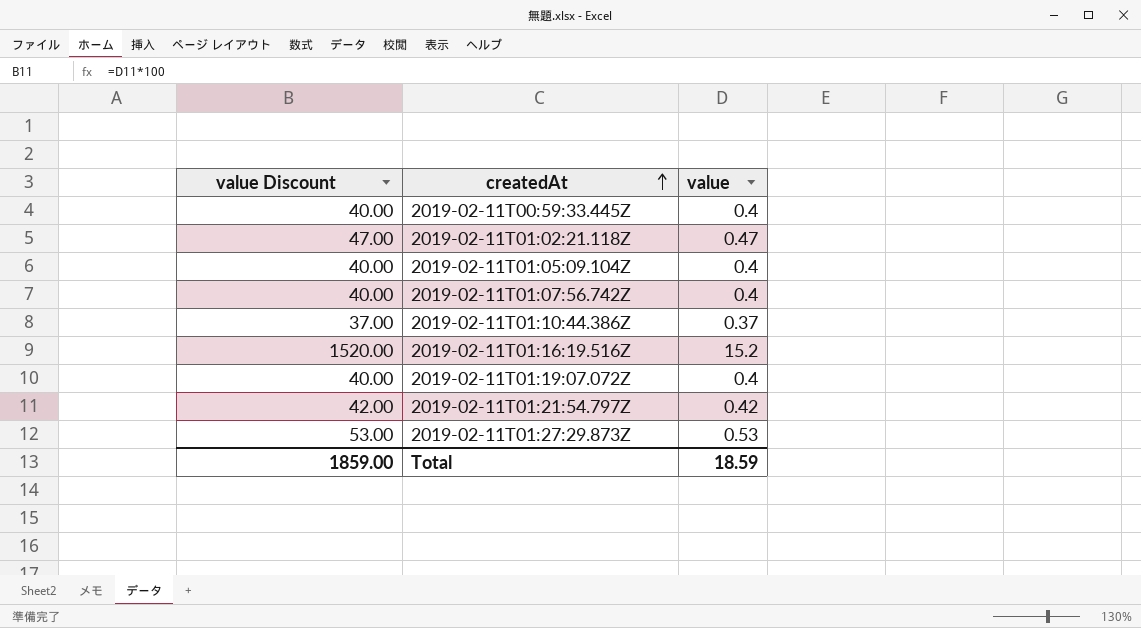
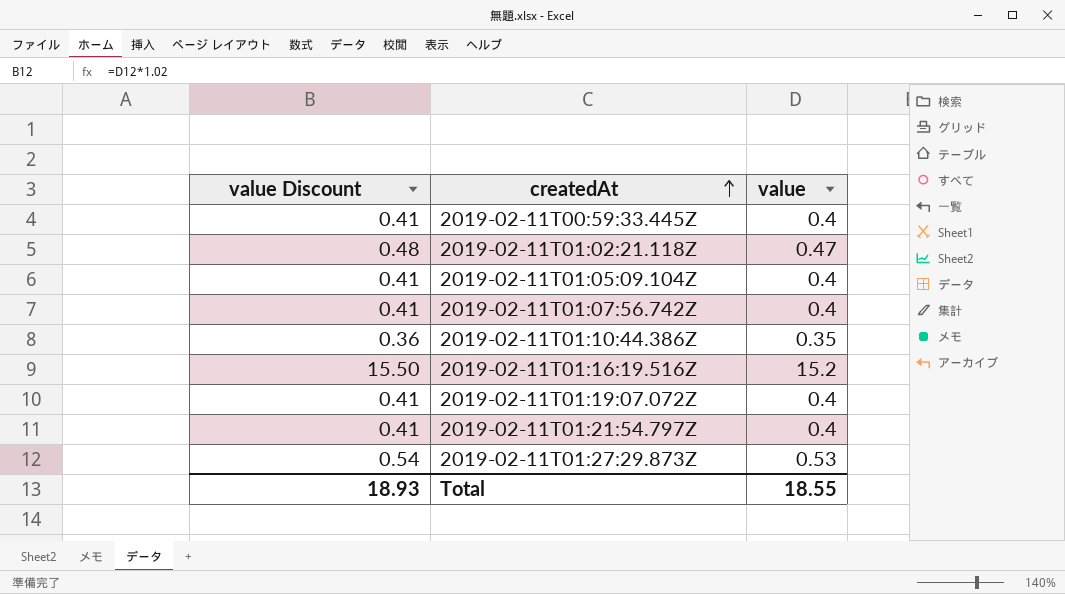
column value Discount | formula: [value] * 100 -> [value] * 1.02
2019-02-11T01:10:44.386Z | value: 0.37 -> 0.35
2019-02-11T01:21:54.797Z | value: 0.42 -> 0.4
Total | value Discount: 1859.00 -> 18.93
Total | value: 18.59 -> 18.55

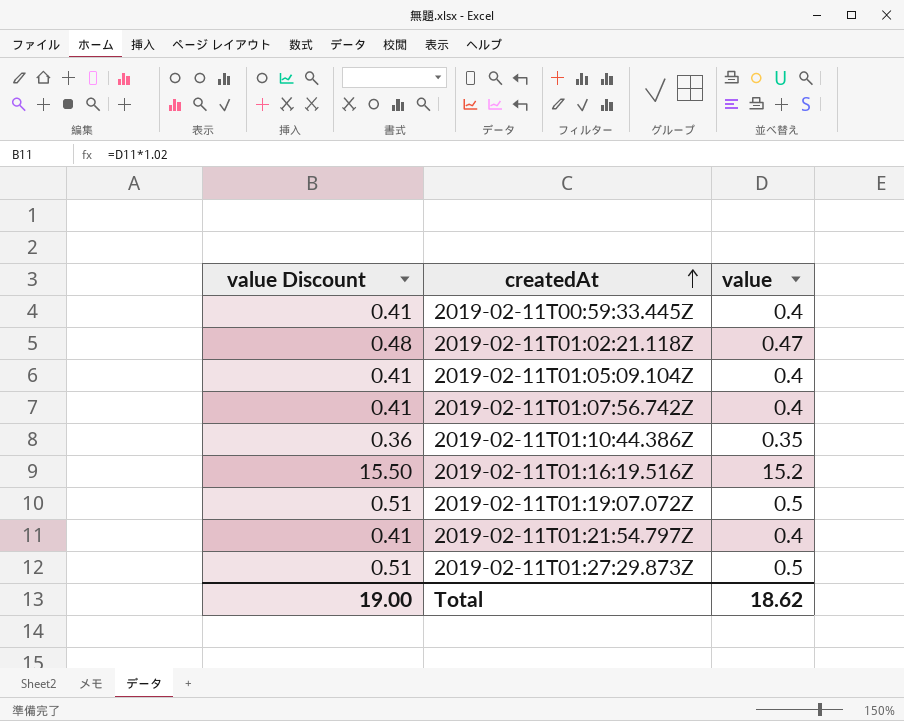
2019-02-11T01:19:07.072Z | value Discount: 0.41 -> 0.51
2019-02-11T01:19:07.072Z | value: 0.4 -> 0.5
2019-02-11T01:27:29.873Z | value Discount: 0.54 -> 0.51
2019-02-11T01:27:29.873Z | value: 0.53 -> 0.5
Total | value Discount: 18.93 -> 19.00
Total | value: 18.55 -> 18.62

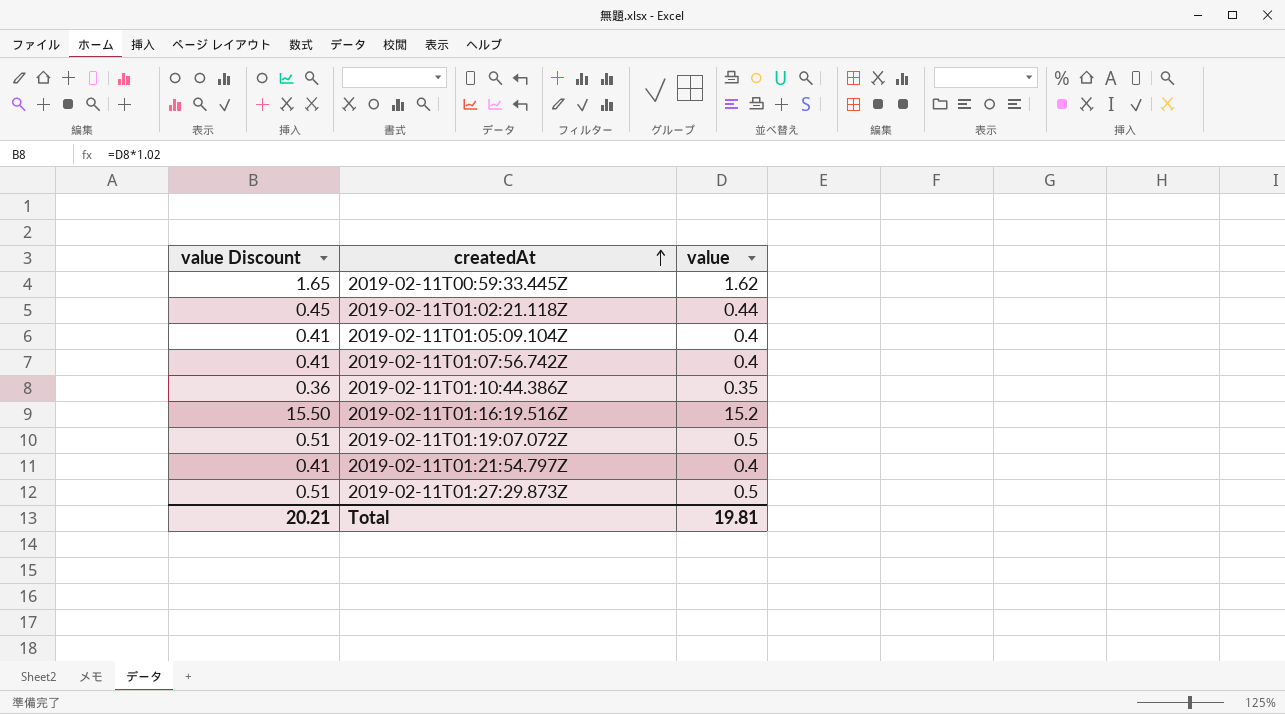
2019-02-11T00:59:33.445Z | value Discount: 0.41 -> 1.65
2019-02-11T00:59:33.445Z | value: 0.4 -> 1.62
2019-02-11T01:02:21.118Z | value Discount: 0.48 -> 0.45
2019-02-11T01:02:21.118Z | value: 0.47 -> 0.44
Total | value Discount: 19.00 -> 20.21
Total | value: 18.62 -> 19.81

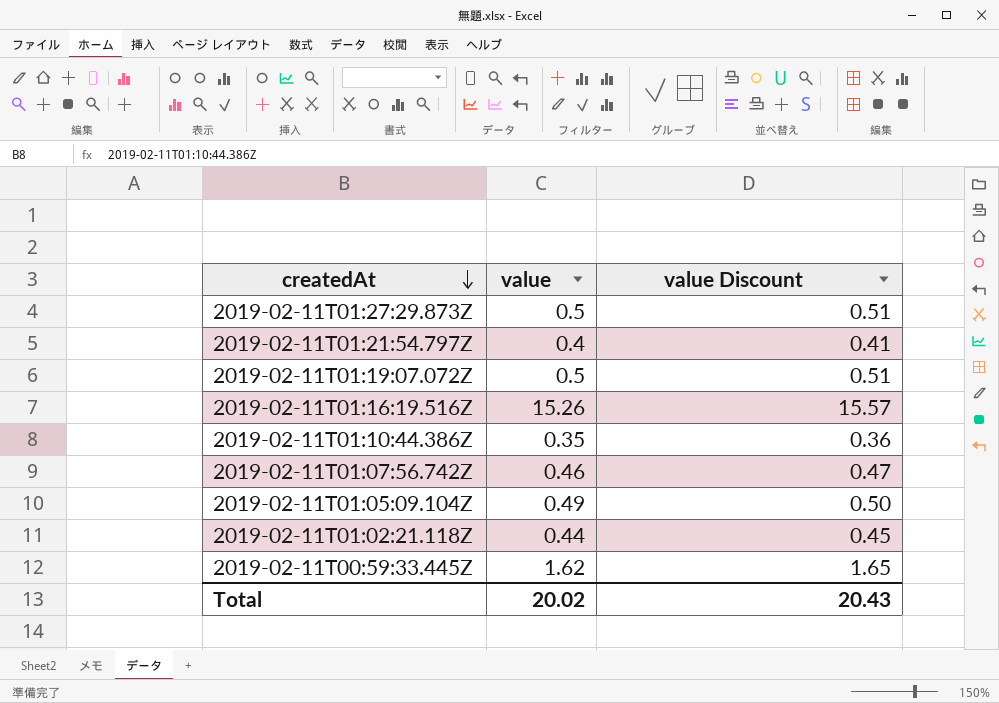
row order: createdAt ascending -> createdAt descending
column value Discount | position: 1 -> 3
2019-02-11T01:16:19.516Z | value: 15.2 -> 15.26
2019-02-11T01:16:19.516Z | value Discount: 15.50 -> 15.57
2019-02-11T01:07:56.742Z | value: 0.4 -> 0.46
2019-02-11T01:07:56.742Z | value Discount: 0.41 -> 0.47
2019-02-11T01:05:09.104Z | value: 0.4 -> 0.49
2019-02-11T01:05:09.104Z | value Discount: 0.41 -> 0.50
Total | value: 19.81 -> 20.02
Total | value Discount: 20.21 -> 20.43

